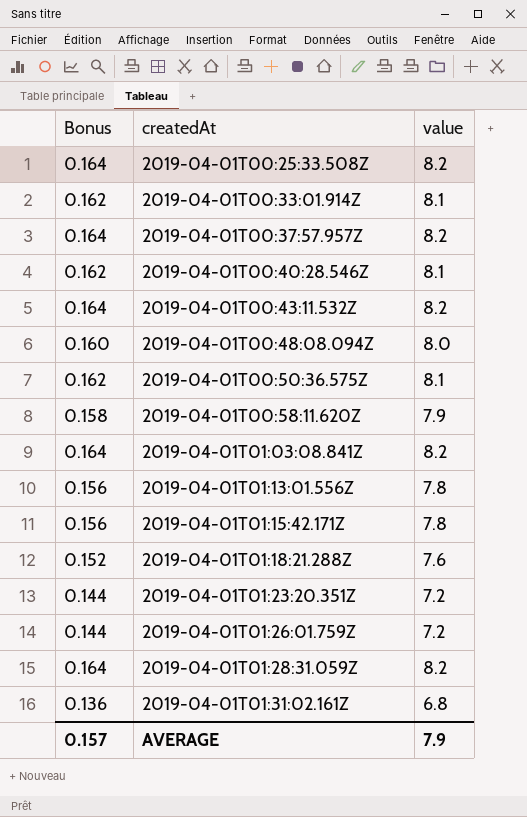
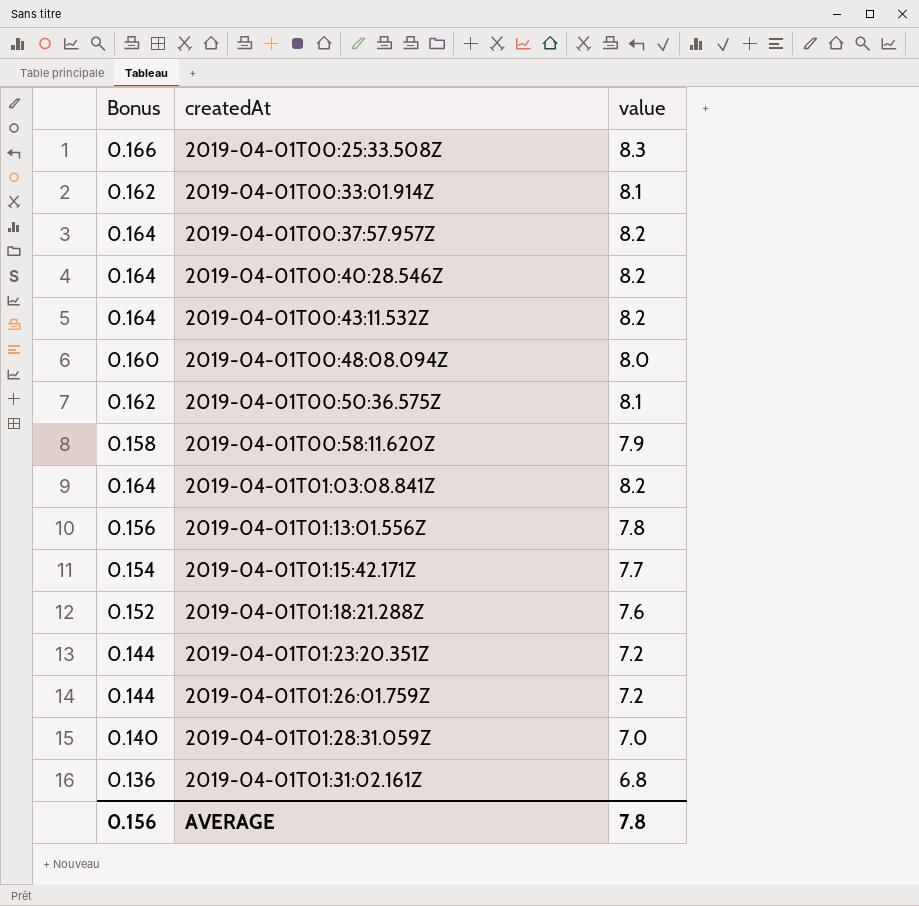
2019-04-01T00:25:33.508Z | Bonus: 0.164 -> 0.166
2019-04-01T00:25:33.508Z | value: 8.2 -> 8.3
2019-04-01T00:40:28.546Z | Bonus: 0.162 -> 0.164
2019-04-01T00:40:28.546Z | value: 8.1 -> 8.2
2019-04-01T01:15:42.171Z | Bonus: 0.156 -> 0.154
2019-04-01T01:15:42.171Z | value: 7.8 -> 7.7
2019-04-01T01:28:31.059Z | Bonus: 0.164 -> 0.140
2019-04-01T01:28:31.059Z | value: 8.2 -> 7.0
AVERAGE | Bonus: 0.157 -> 0.156
AVERAGE | value: 7.9 -> 7.8

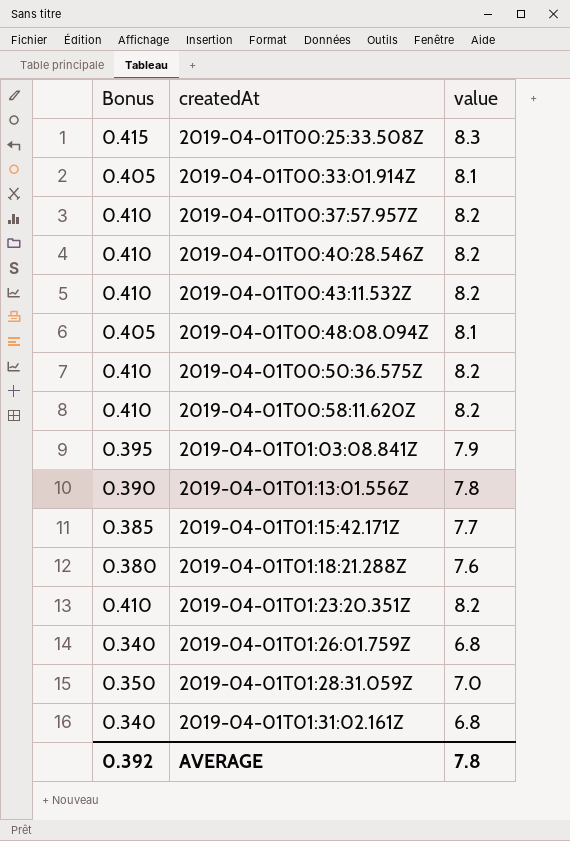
column Bonus | formula: [value] * 0.02 -> [value] * 0.05
2019-04-01T00:48:08.094Z | value: 8.0 -> 8.1
2019-04-01T00:50:36.575Z | value: 8.1 -> 8.2
2019-04-01T00:58:11.620Z | value: 7.9 -> 8.2
2019-04-01T01:03:08.841Z | value: 8.2 -> 7.9
2019-04-01T01:23:20.351Z | value: 7.2 -> 8.2
2019-04-01T01:26:01.759Z | value: 7.2 -> 6.8
AVERAGE | Bonus: 0.156 -> 0.392

